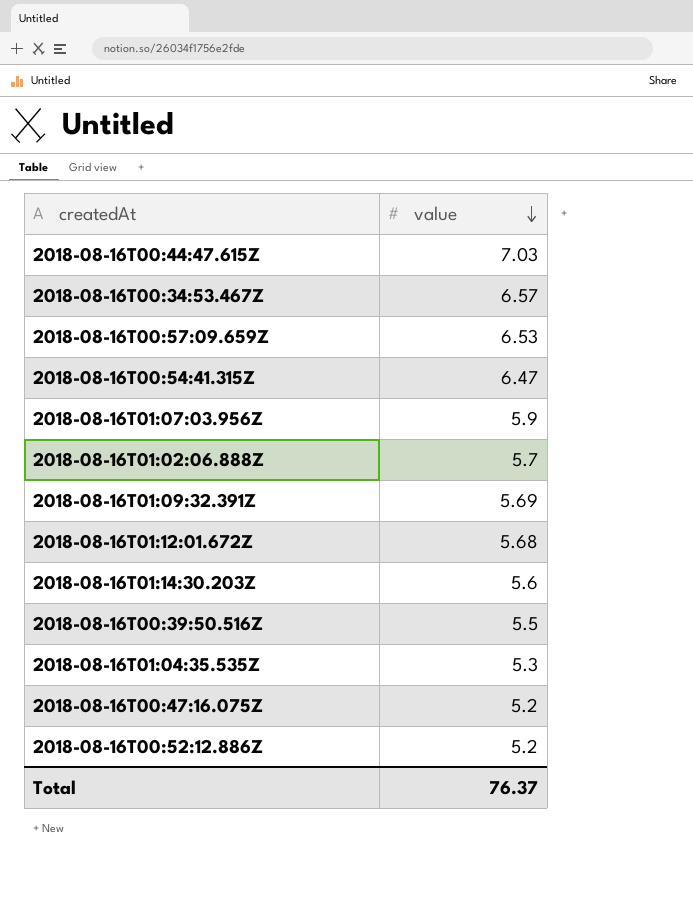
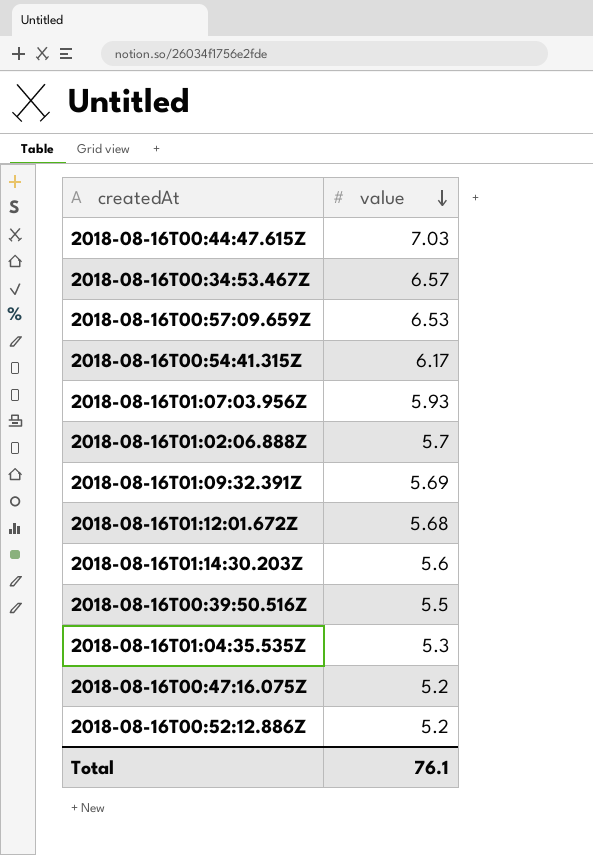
2018-08-16T00:54:41.315Z | value: 6.47 -> 6.17
2018-08-16T01:07:03.956Z | value: 5.9 -> 5.93
Total | value: 76.37 -> 76.1

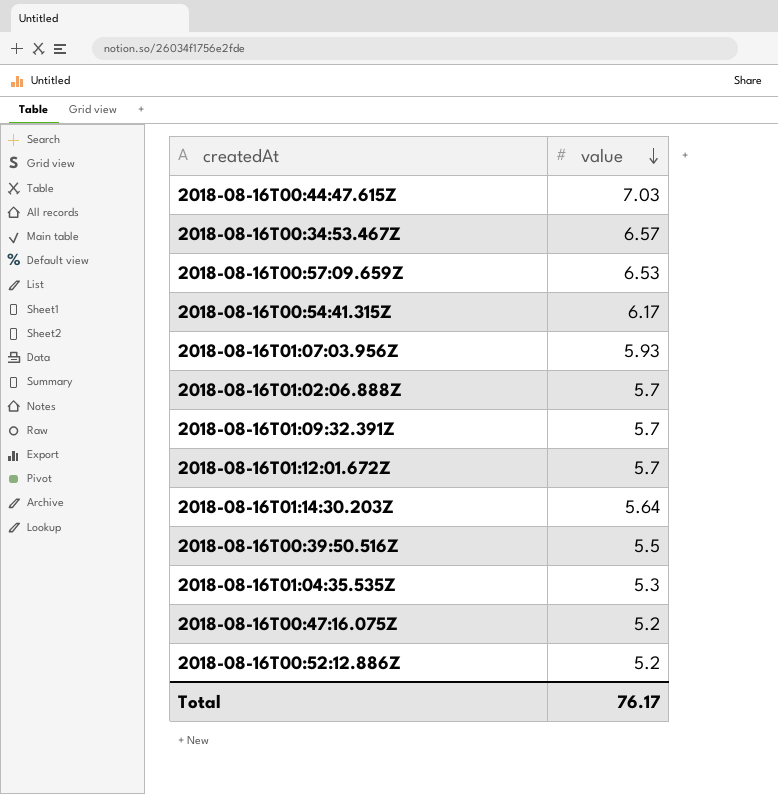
2018-08-16T01:09:32.391Z | value: 5.69 -> 5.7
2018-08-16T01:12:01.672Z | value: 5.68 -> 5.7
2018-08-16T01:14:30.203Z | value: 5.6 -> 5.64
Total | value: 76.1 -> 76.17

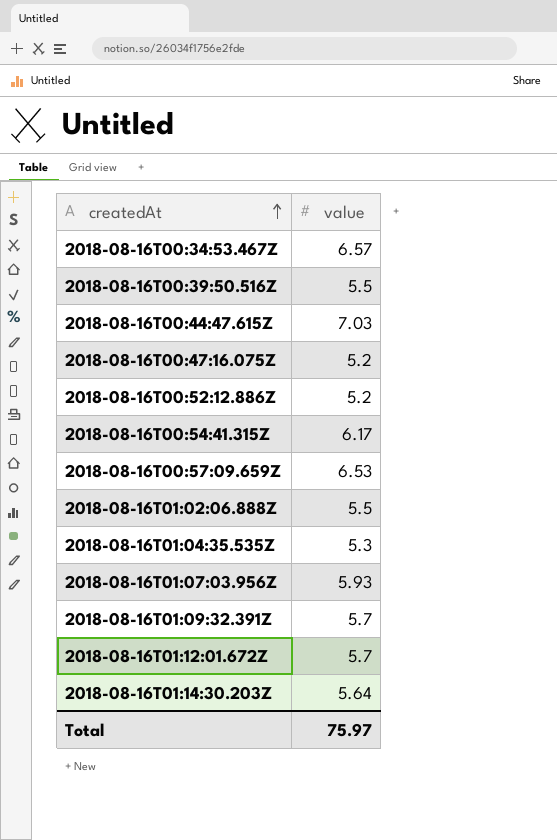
row order: value descending -> createdAt ascending
2018-08-16T01:02:06.888Z | value: 5.7 -> 5.5
Total | value: 76.17 -> 75.97

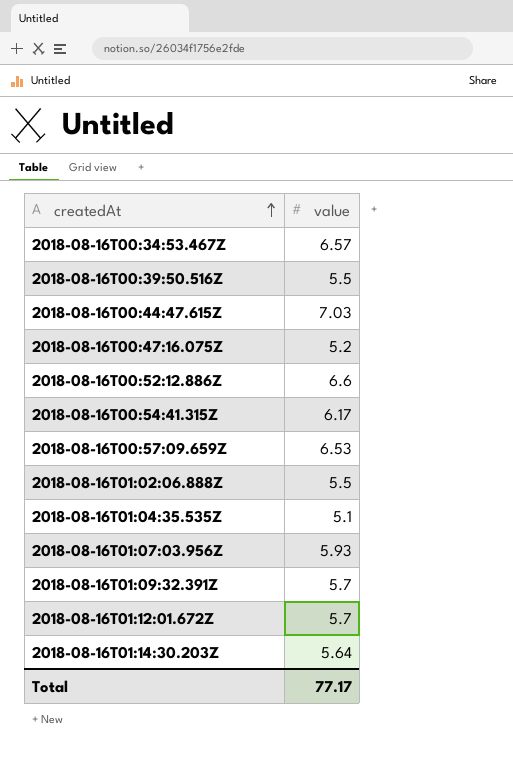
2018-08-16T00:52:12.886Z | value: 5.2 -> 6.6
2018-08-16T01:04:35.535Z | value: 5.3 -> 5.1
Total | value: 75.97 -> 77.17

